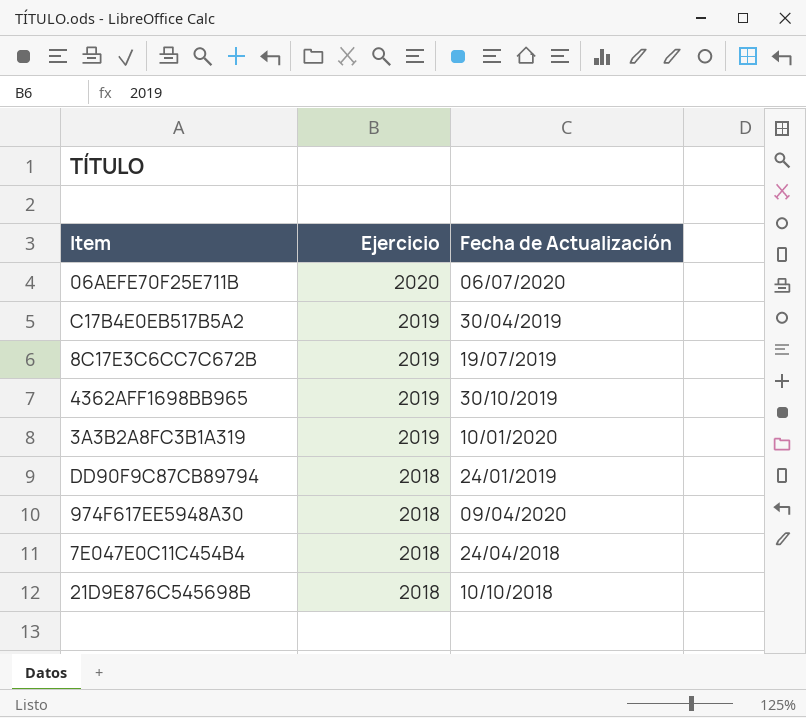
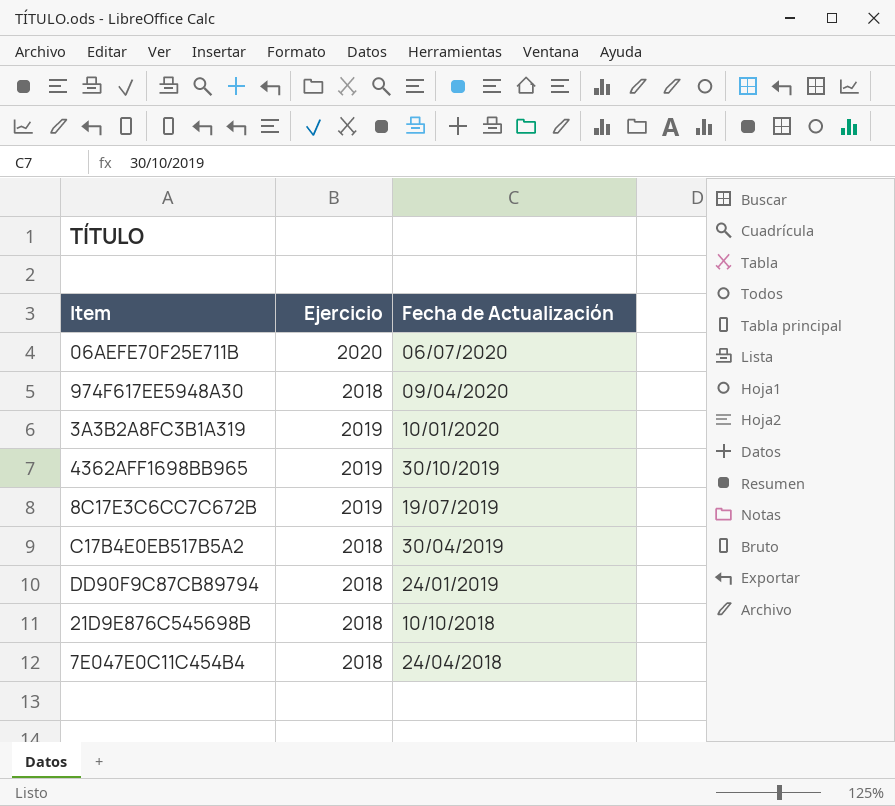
row order: Ejercicio descending -> Fecha de Actualización descending
C17B4E0EB517B5A2 | Ejercicio: 2019 -> 2018

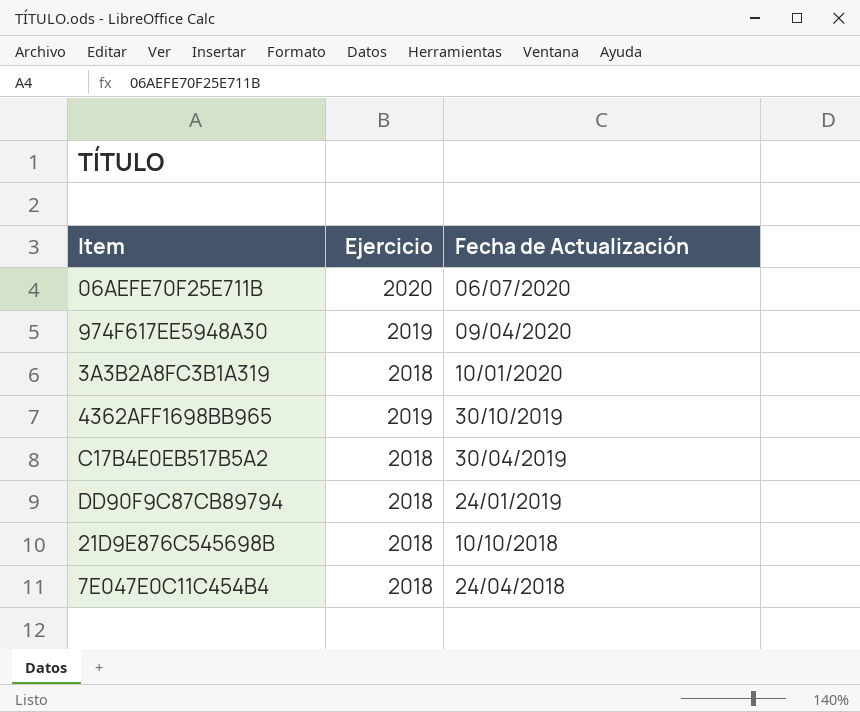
row 8C17E3C6CC7C672B: 2019 | 19/07/2019 -> none
974F617EE5948A30 | Ejercicio: 2018 -> 2019
3A3B2A8FC3B1A319 | Ejercicio: 2019 -> 2018

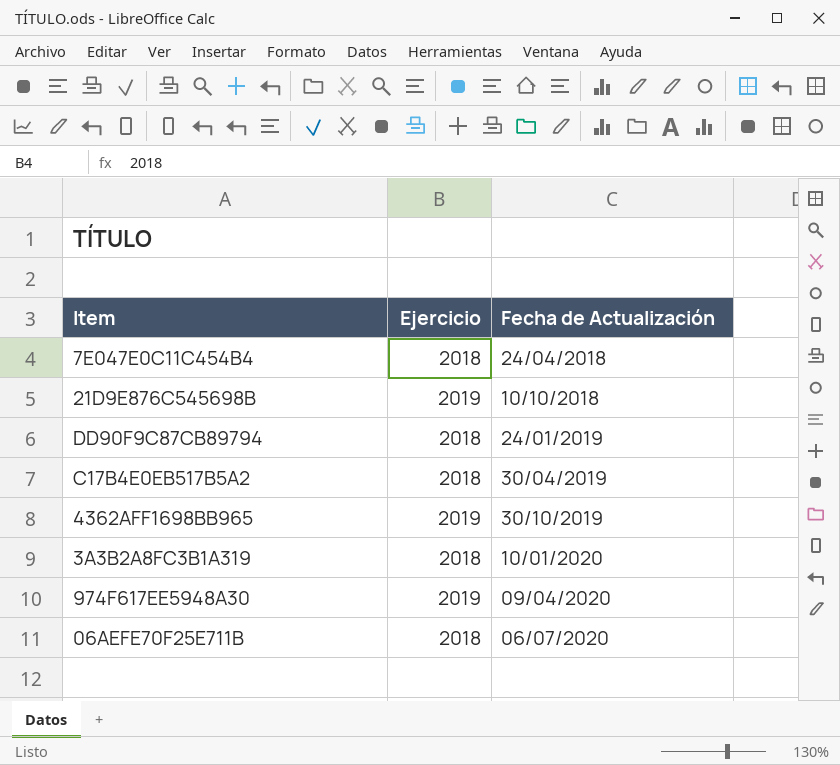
row order: Fecha de Actualización descending -> Fecha de Actualización ascending
21D9E876C545698B | Ejercicio: 2018 -> 2019
06AEFE70F25E711B | Ejercicio: 2020 -> 2018

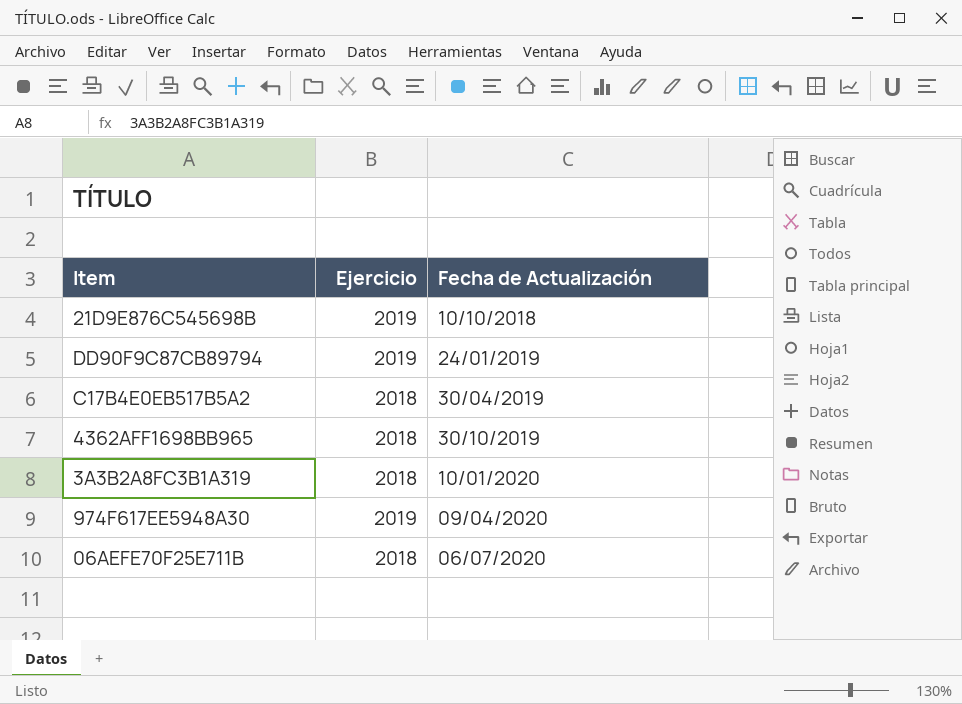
row 7E047E0C11C454B4: 2018 | 24/04/2018 -> none
DD90F9C87CB89794 | Ejercicio: 2018 -> 2019
4362AFF1698BB965 | Ejercicio: 2019 -> 2018

